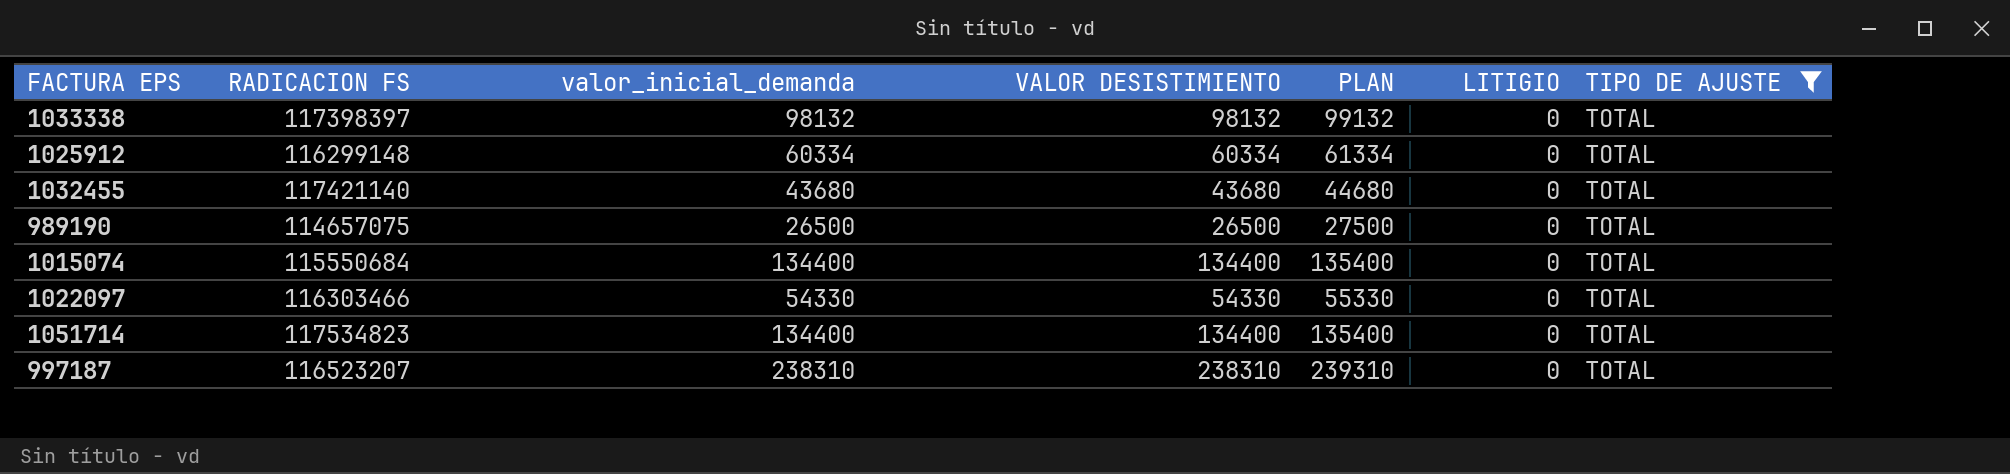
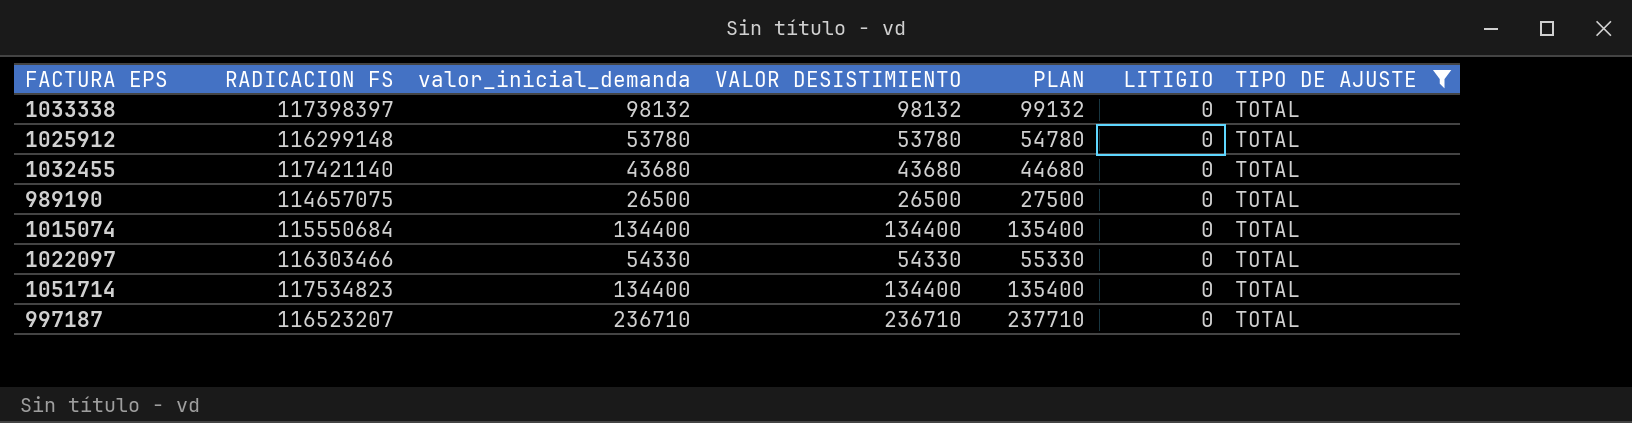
1025912 | valor_inicial_demanda: 60334 -> 53780
1025912 | VALOR DESISTIMIENTO: 60334 -> 53780
1025912 | PLAN: 61334 -> 54780
997187 | valor_inicial_demanda: 238310 -> 236710
997187 | VALOR DESISTIMIENTO: 238310 -> 236710
997187 | PLAN: 239310 -> 237710

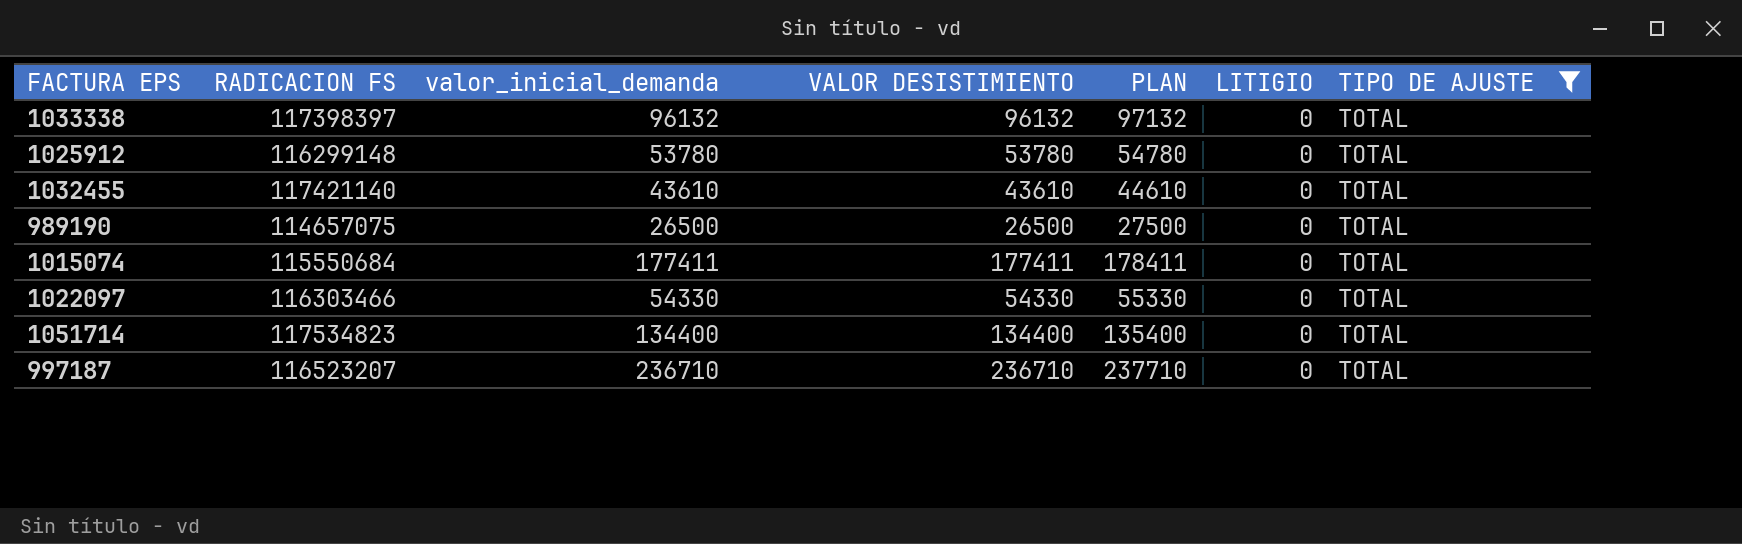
1033338 | valor_inicial_demanda: 98132 -> 96132
1033338 | VALOR DESISTIMIENTO: 98132 -> 96132
1033338 | PLAN: 99132 -> 97132
1032455 | valor_inicial_demanda: 43680 -> 43610
1032455 | VALOR DESISTIMIENTO: 43680 -> 43610
1032455 | PLAN: 44680 -> 44610
1015074 | valor_inicial_demanda: 134400 -> 177411
1015074 | VALOR DESISTIMIENTO: 134400 -> 177411
1015074 | PLAN: 135400 -> 178411

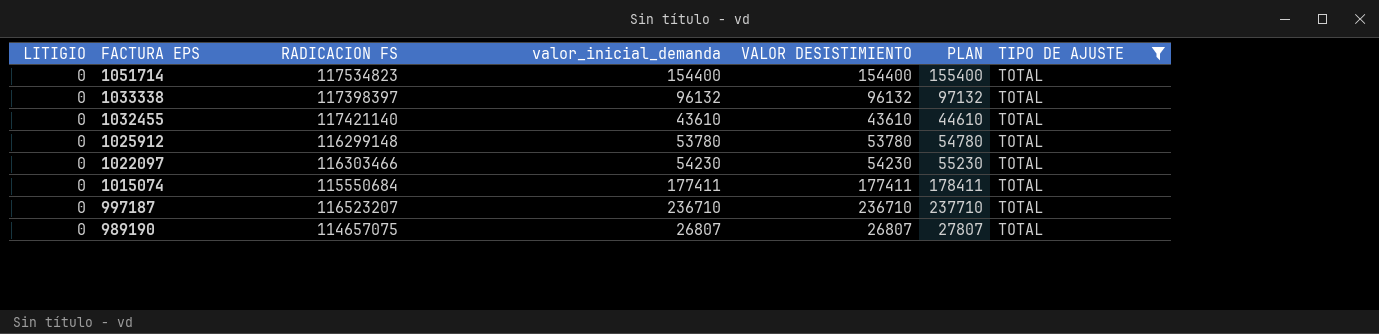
row order: none -> FACTURA EPS descending
column LITIGIO | position: 6 -> 1
1051714 | valor_inicial_demanda: 134400 -> 154400
1051714 | VALOR DESISTIMIENTO: 134400 -> 154400
1051714 | PLAN: 135400 -> 155400
1022097 | valor_inicial_demanda: 54330 -> 54230
1022097 | VALOR DESISTIMIENTO: 54330 -> 54230
1022097 | PLAN: 55330 -> 55230
989190 | valor_inicial_demanda: 26500 -> 26807
989190 | VALOR DESISTIMIENTO: 26500 -> 26807
989190 | PLAN: 27500 -> 27807

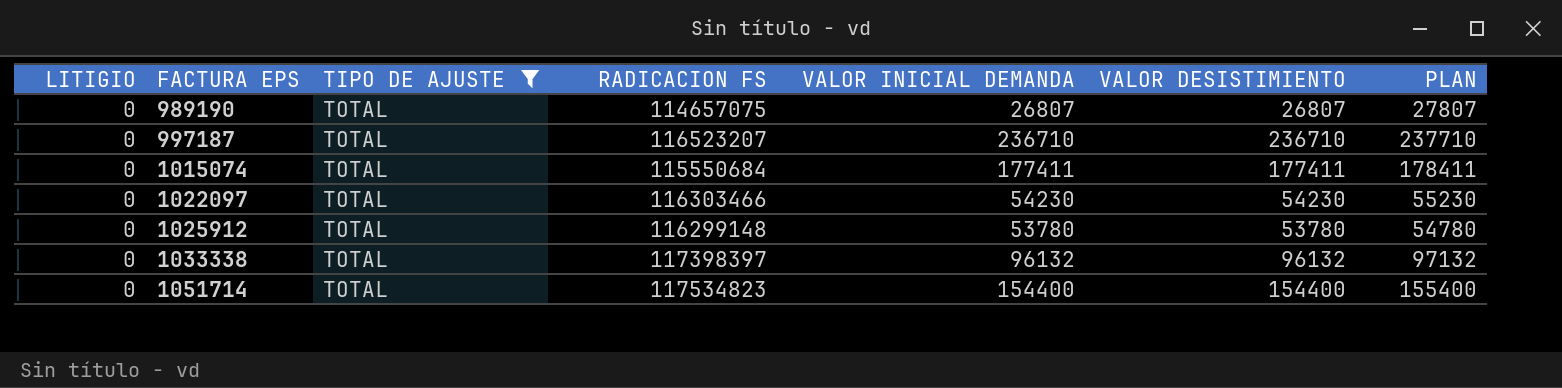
row order: FACTURA EPS descending -> FACTURA EPS ascending
column TIPO DE AJUSTE | position: 7 -> 3
column name: valor_inicial_demanda -> VALOR INICIAL DEMANDA
row 1032455: 0 | 117421140 | 43610 | 43610 | 44610 | TOTAL -> none

